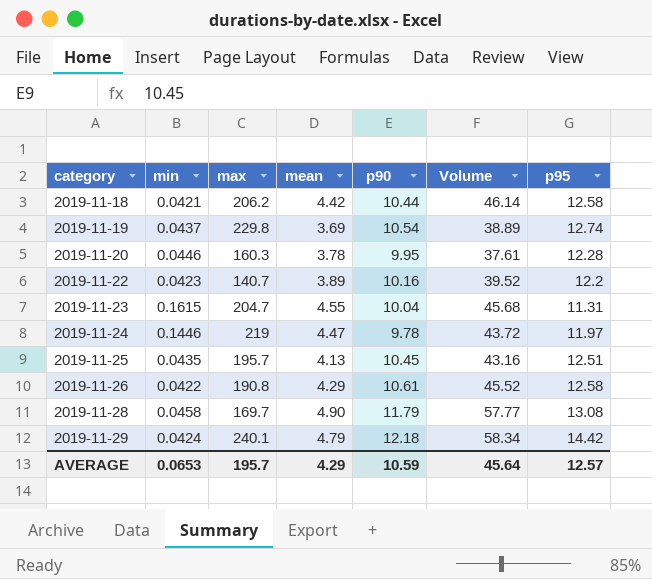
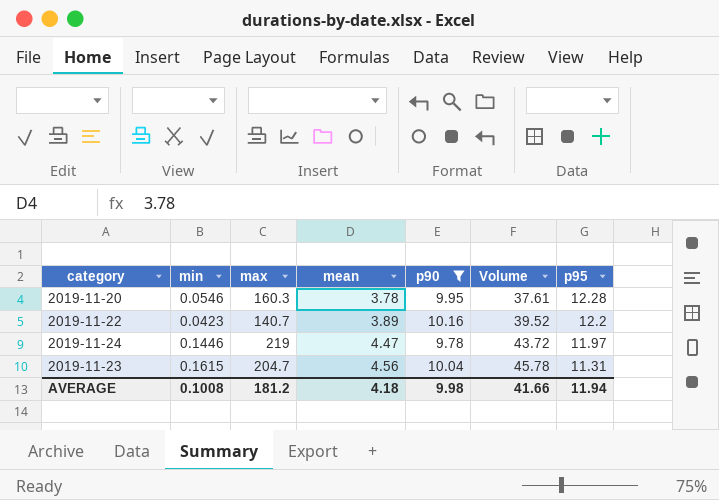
filter: none -> p90 <= 10.16
row order: category ascending -> mean ascending
2019-11-20 | min: 0.0446 -> 0.0546
2019-11-23 | mean: 4.55 -> 4.56
2019-11-23 | Volume: 45.68 -> 45.78
AVERAGE | min: 0.0653 -> 0.1008
AVERAGE | max: 195.7 -> 181.2
AVERAGE | mean: 4.29 -> 4.18
AVERAGE | p90: 10.59 -> 9.98
AVERAGE | Volume: 45.64 -> 41.66
AVERAGE | p95: 12.57 -> 11.94

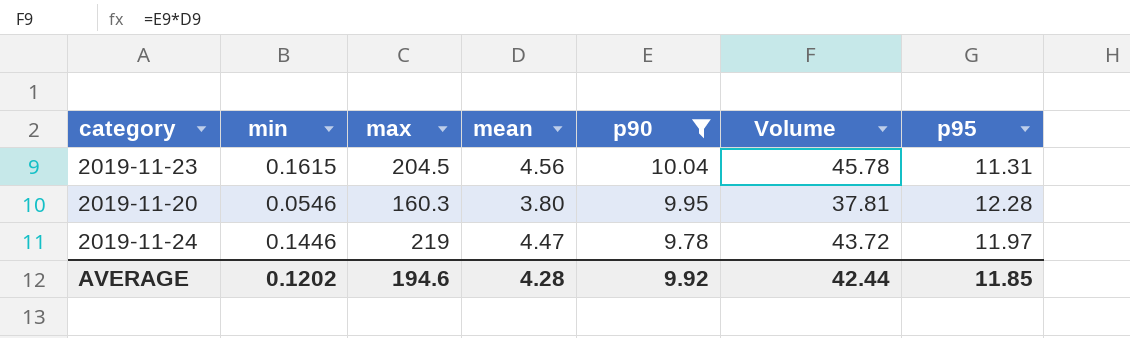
row order: mean ascending -> p90 descending
row 2019-11-22: 0.0423 | 140.7 | 3.89 | 10.16 | 39.52 | 12.2 -> none
2019-11-23 | max: 204.7 -> 204.5
2019-11-20 | mean: 3.78 -> 3.80
2019-11-20 | Volume: 37.61 -> 37.81
AVERAGE | min: 0.1008 -> 0.1202
AVERAGE | max: 181.2 -> 194.6
AVERAGE | mean: 4.18 -> 4.28
AVERAGE | p90: 9.98 -> 9.92
AVERAGE | Volume: 41.66 -> 42.44
AVERAGE | p95: 11.94 -> 11.85

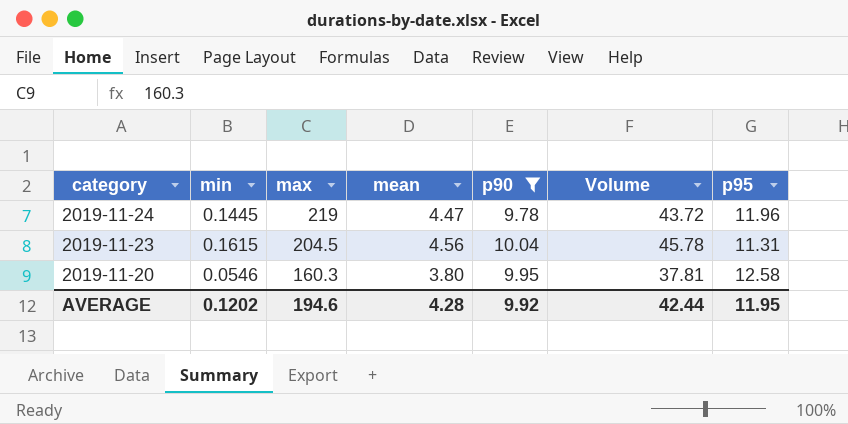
row order: p90 descending -> category descending
2019-11-24 | min: 0.1446 -> 0.1445
2019-11-24 | p95: 11.97 -> 11.96
2019-11-20 | p95: 12.28 -> 12.58
AVERAGE | p95: 11.85 -> 11.95

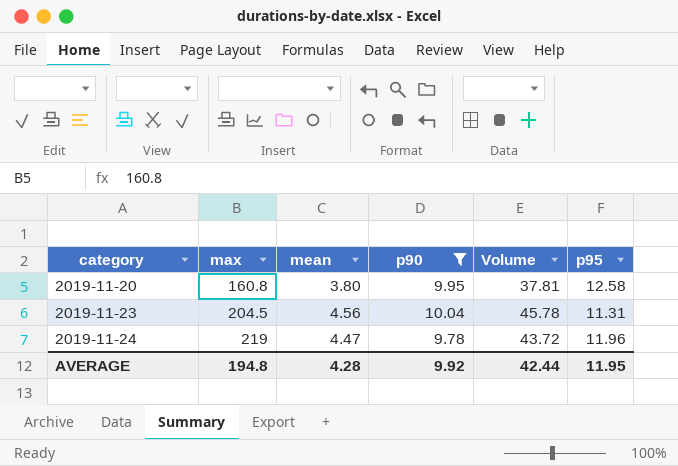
row order: category descending -> category ascending
column min | position: 2 -> none
2019-11-20 | max: 160.3 -> 160.8
AVERAGE | max: 194.6 -> 194.8

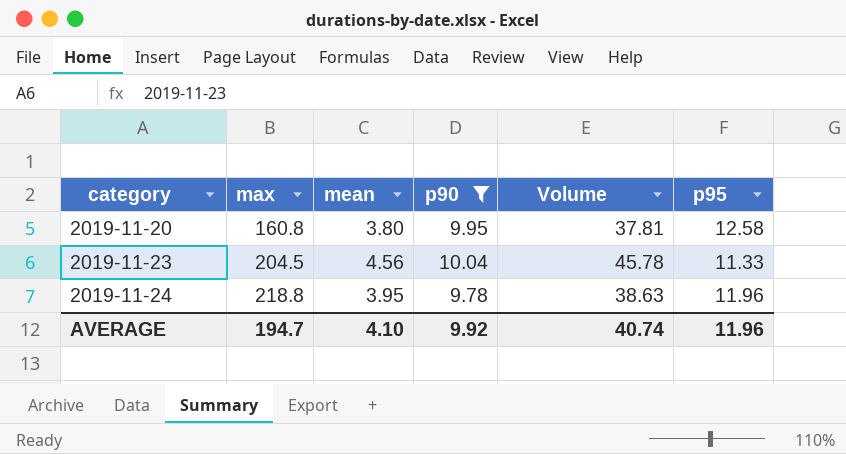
2019-11-23 | p95: 11.31 -> 11.33
2019-11-24 | max: 219 -> 218.8
2019-11-24 | mean: 4.47 -> 3.95
2019-11-24 | Volume: 43.72 -> 38.63
AVERAGE | max: 194.8 -> 194.7
AVERAGE | mean: 4.28 -> 4.10
AVERAGE | Volume: 42.44 -> 40.74
AVERAGE | p95: 11.95 -> 11.96

